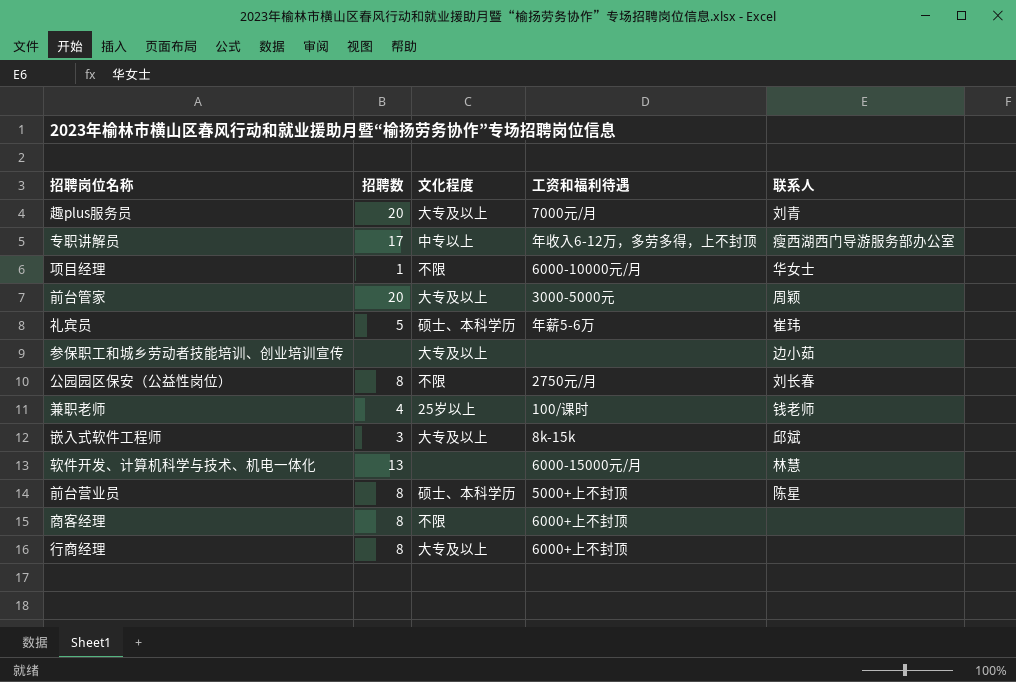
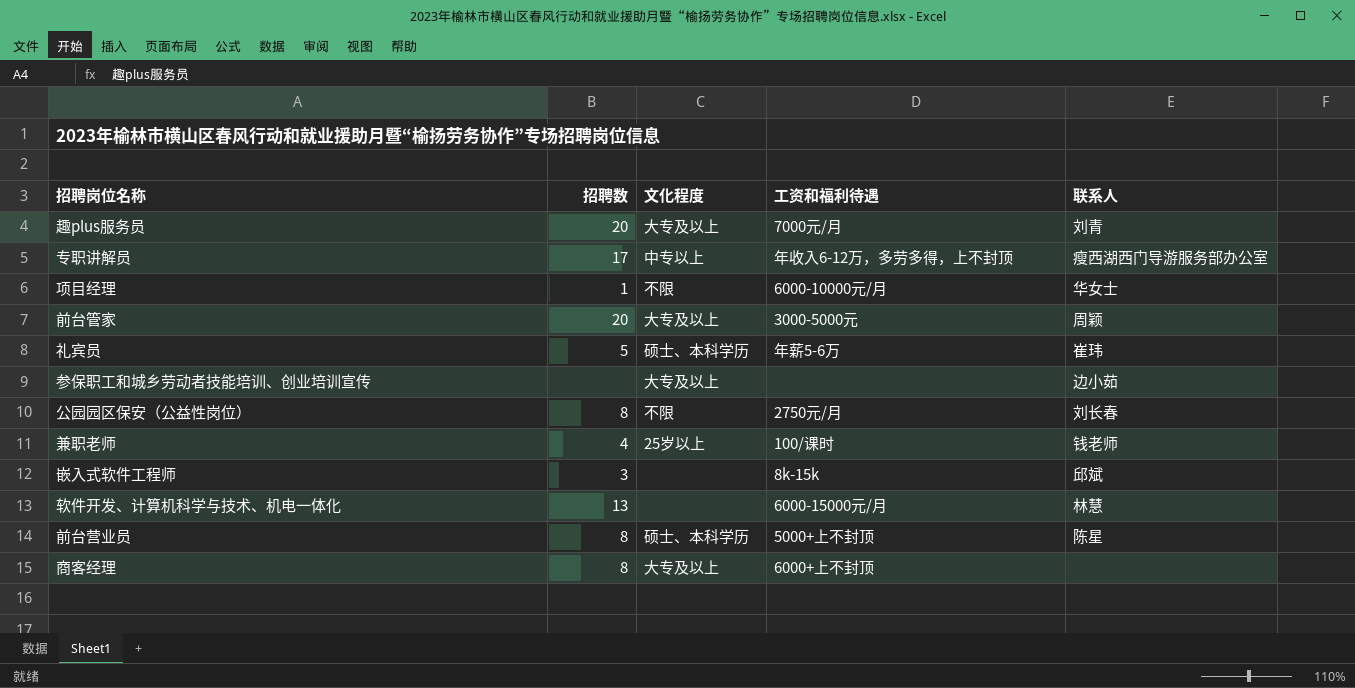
row 行商经理: 8 | 大专及以上 | 6000+上不封顶 | none -> none
嵌入式软件工程师 | 文化程度: 大专及以上 -> none
商客经理 | 文化程度: 不限 -> 大专及以上

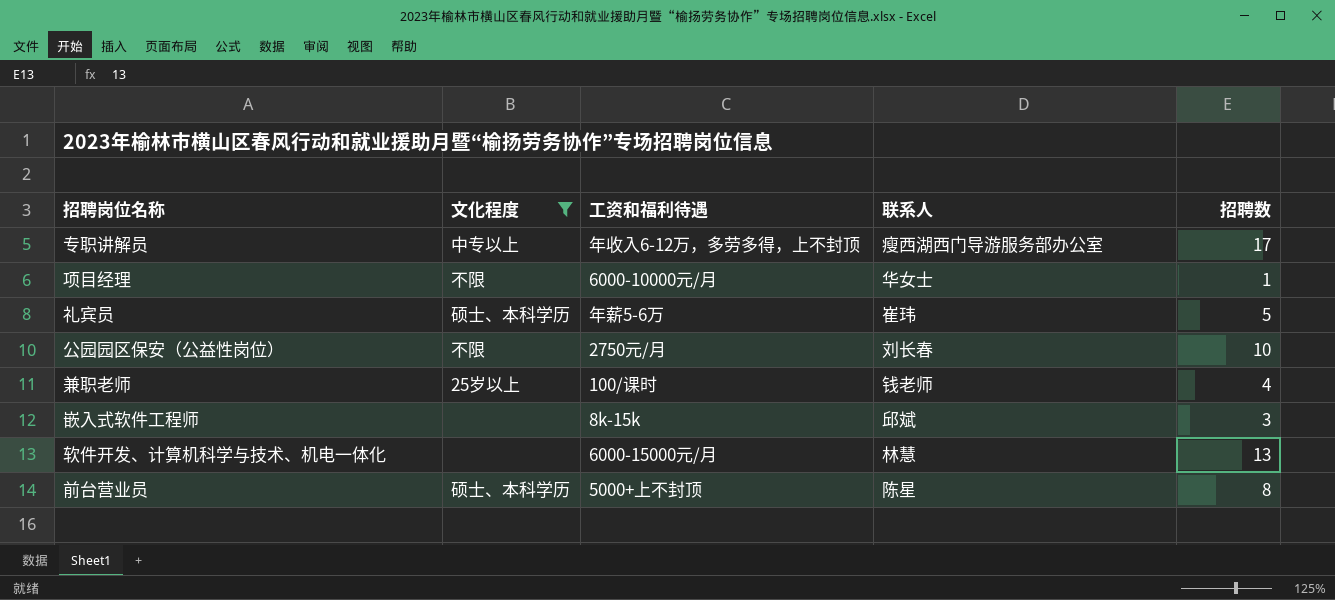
filter: none -> 文化程度 != 大专及以上
column 招聘数 | position: 2 -> 5
公园园区保安（公益性岗位） | 招聘数: 8 -> 10

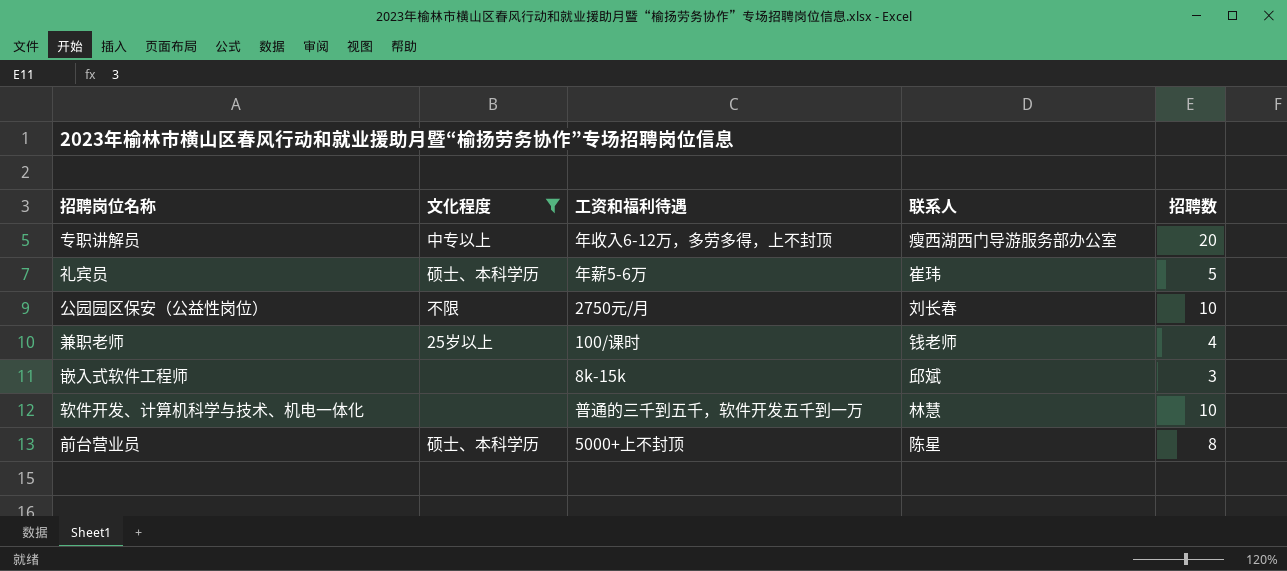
row 项目经理: 不限 | 6000-10000元/月 | 华女士 | 1 -> none
专职讲解员 | 招聘数: 17 -> 20
软件开发、计算机科学与技术、机电一体化 | 工资和福利待遇: 6000-15000元/月 -> 普通的三千到五千，软件开发五千到一万
软件开发、计算机科学与技术、机电一体化 | 招聘数: 13 -> 10

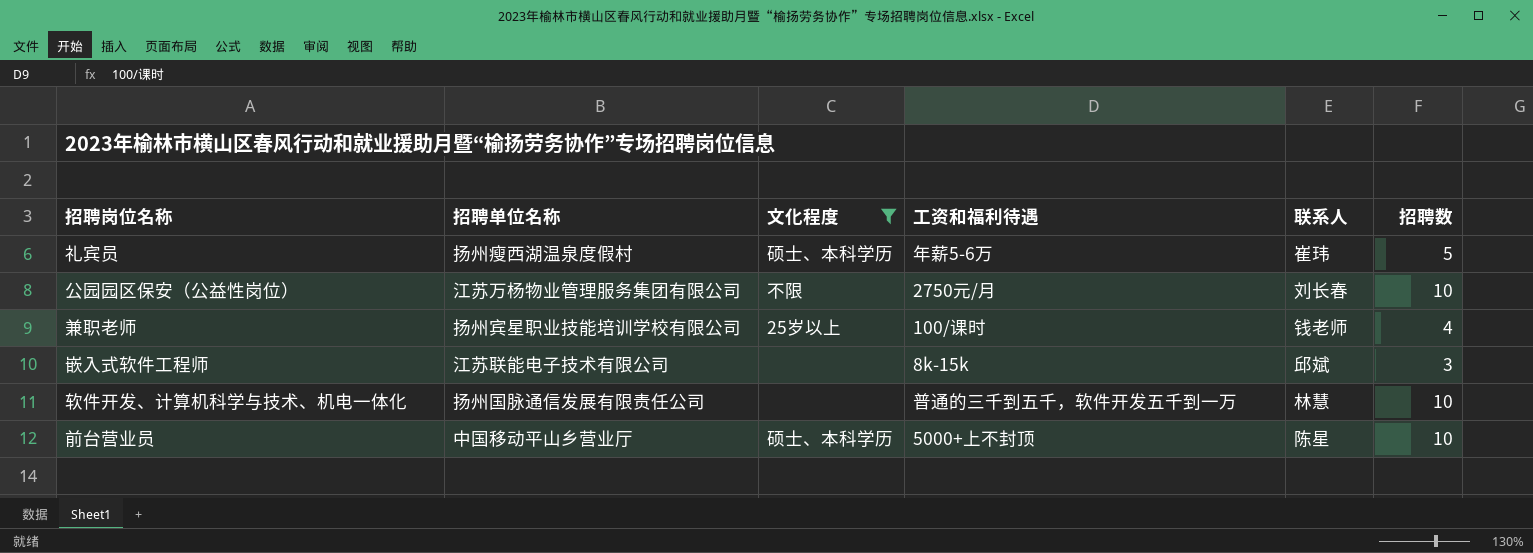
column 招聘单位名称 | position: none -> 2
row 专职讲解员: 中专以上 | 年收入6-12万，多劳多得，上不封顶 | 瘦西湖西门导游服务部办公室 | 20 -> none
前台营业员 | 招聘数: 8 -> 10

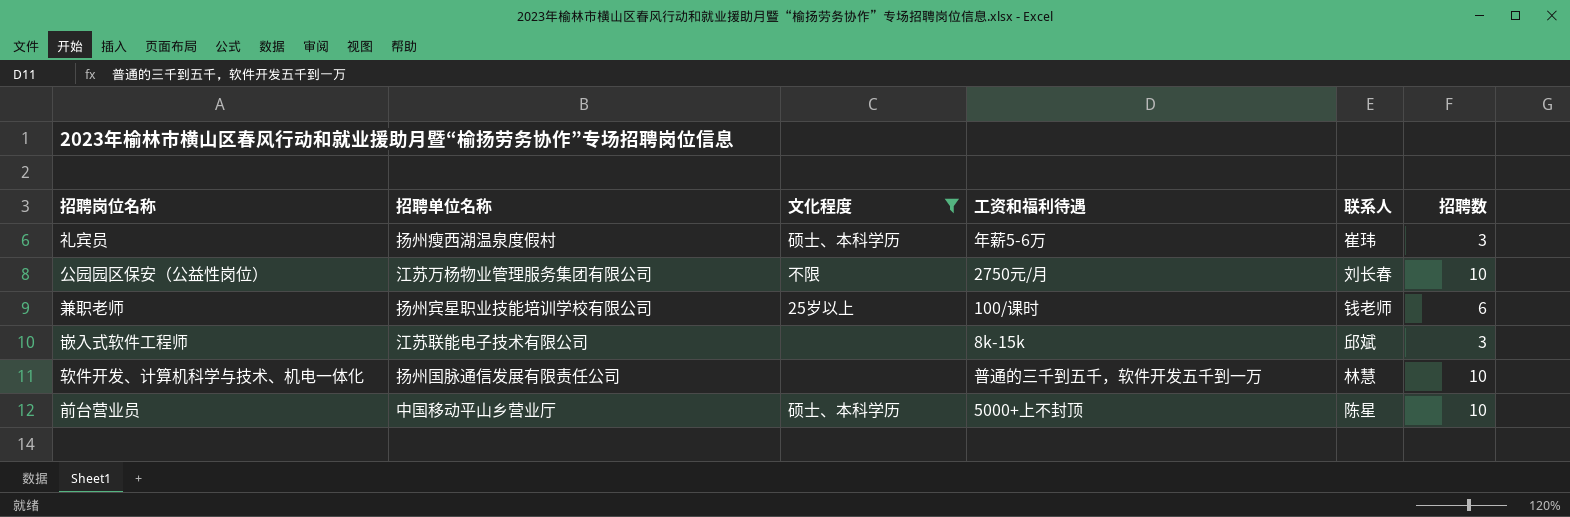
礼宾员 | 招聘数: 5 -> 3
兼职老师 | 招聘数: 4 -> 6

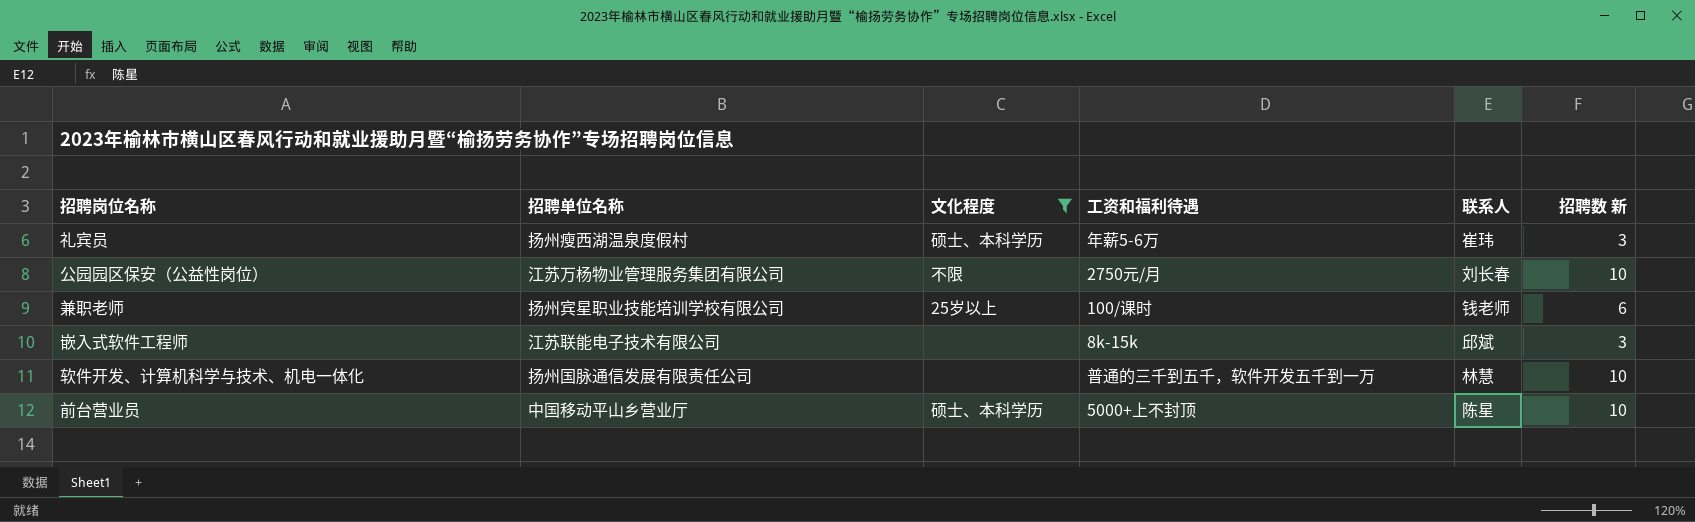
column name: 招聘数 -> 招聘数 新

